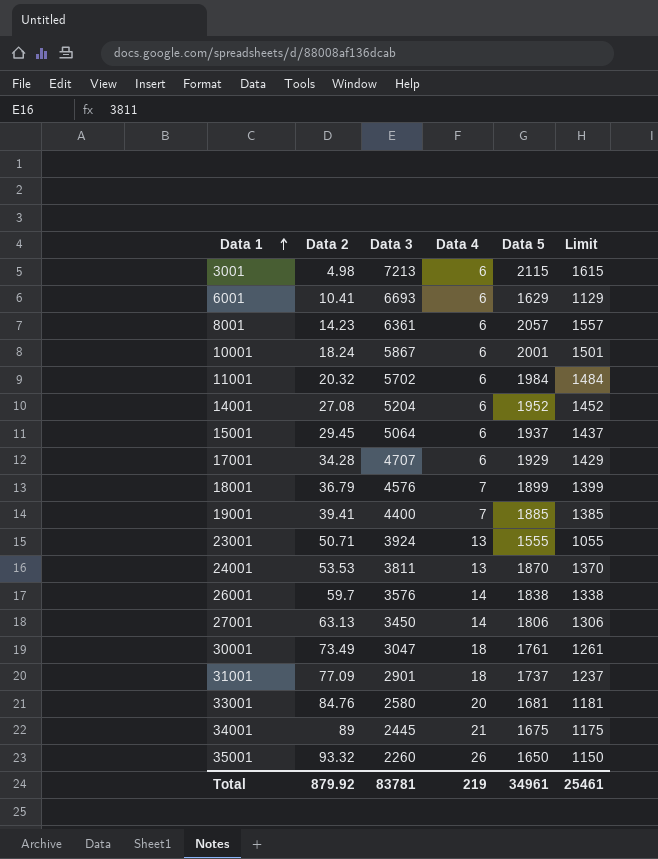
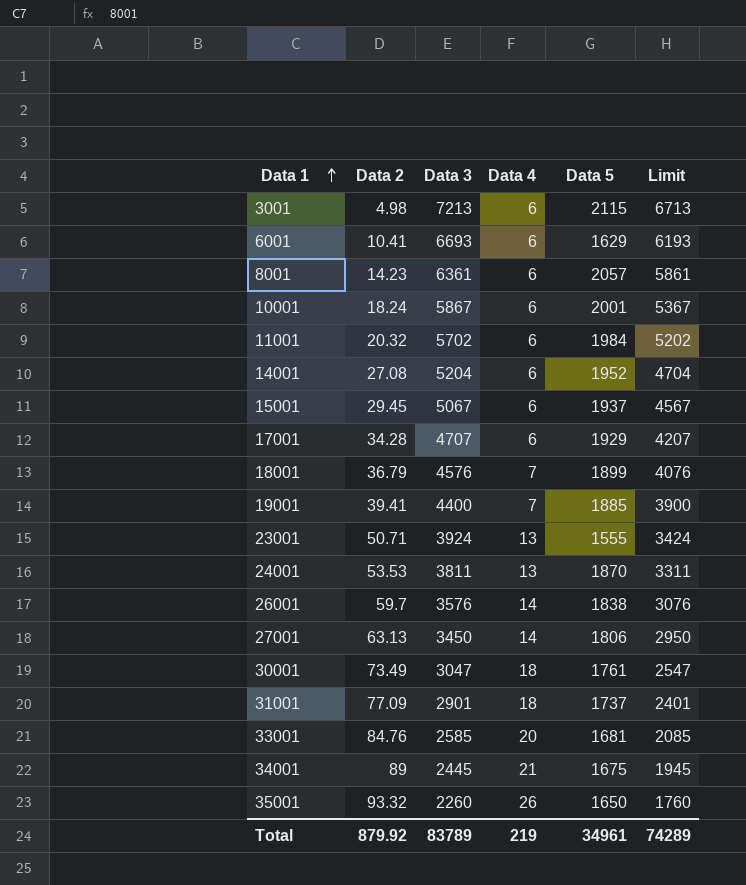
column Limit | formula: [Data 5] - 500 -> [Data 3] - 500
15001 | Data 3: 5064 -> 5067
33001 | Data 3: 2580 -> 2585
Total | Data 3: 83781 -> 83789
Total | Limit: 25461 -> 74289

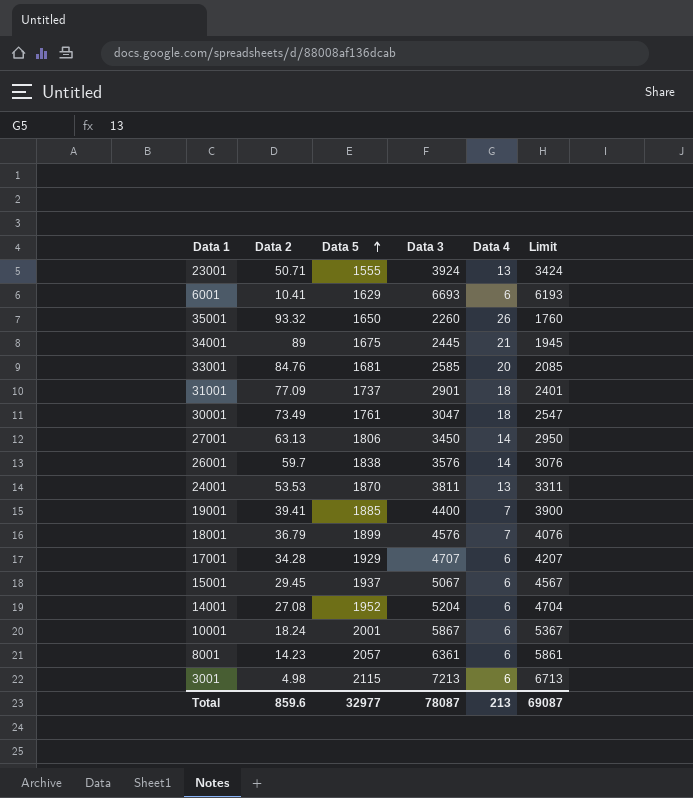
row order: Data 1 ascending -> Data 5 ascending
column Data 5 | position: 5 -> 3
row 11001: 20.32 | 5702 | 6 | 1984 | 5202 -> none
Total | Data 2: 879.92 -> 859.6
Total | Data 5: 34961 -> 32977
Total | Data 3: 83789 -> 78087
Total | Data 4: 219 -> 213
Total | Limit: 74289 -> 69087

